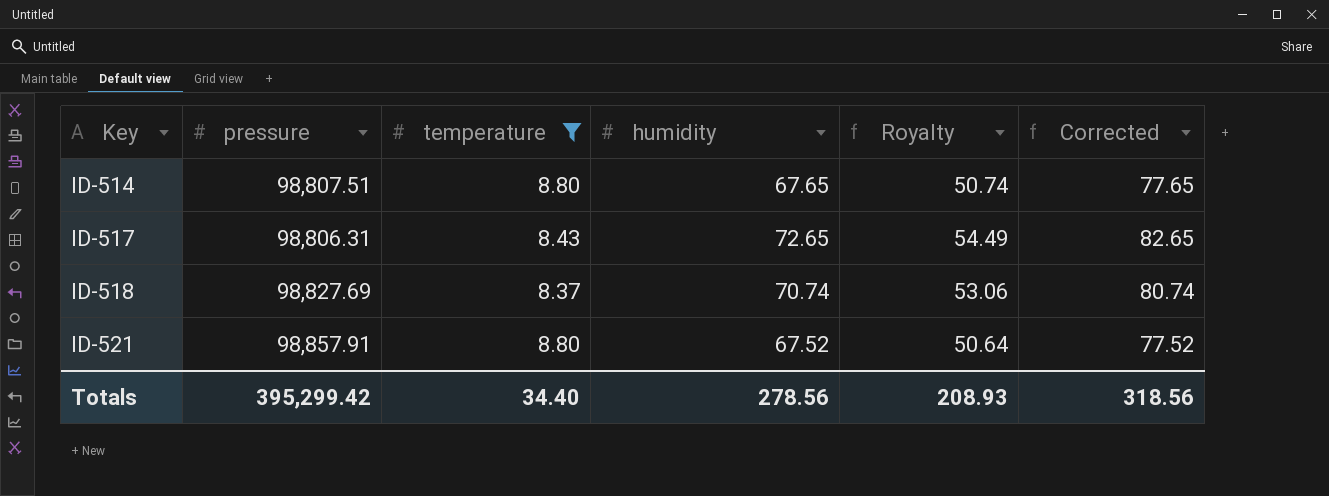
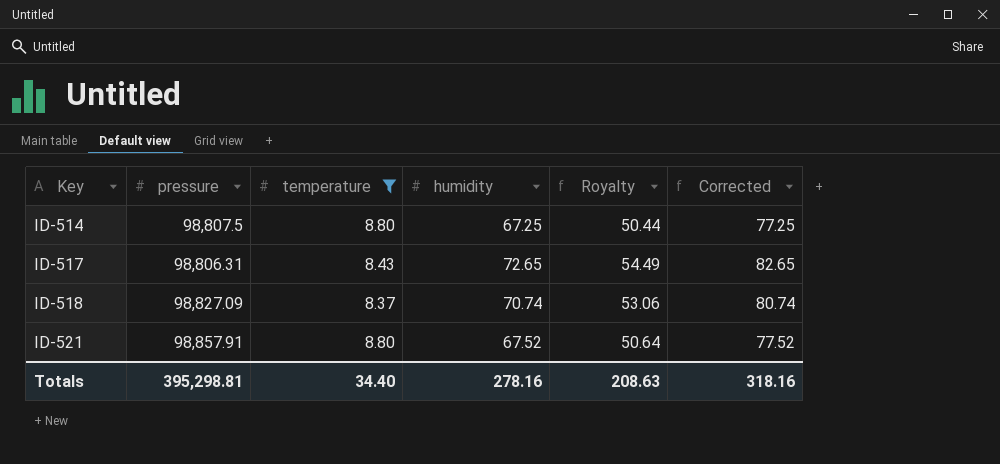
ID-514 | pressure: 98,807.51 -> 98,807.5
ID-514 | humidity: 67.65 -> 67.25
ID-514 | Royalty: 50.74 -> 50.44
ID-514 | Corrected: 77.65 -> 77.25
ID-518 | pressure: 98,827.69 -> 98,827.09
Totals | pressure: 395,299.42 -> 395,298.81
Totals | humidity: 278.56 -> 278.16
Totals | Royalty: 208.93 -> 208.63
Totals | Corrected: 318.56 -> 318.16

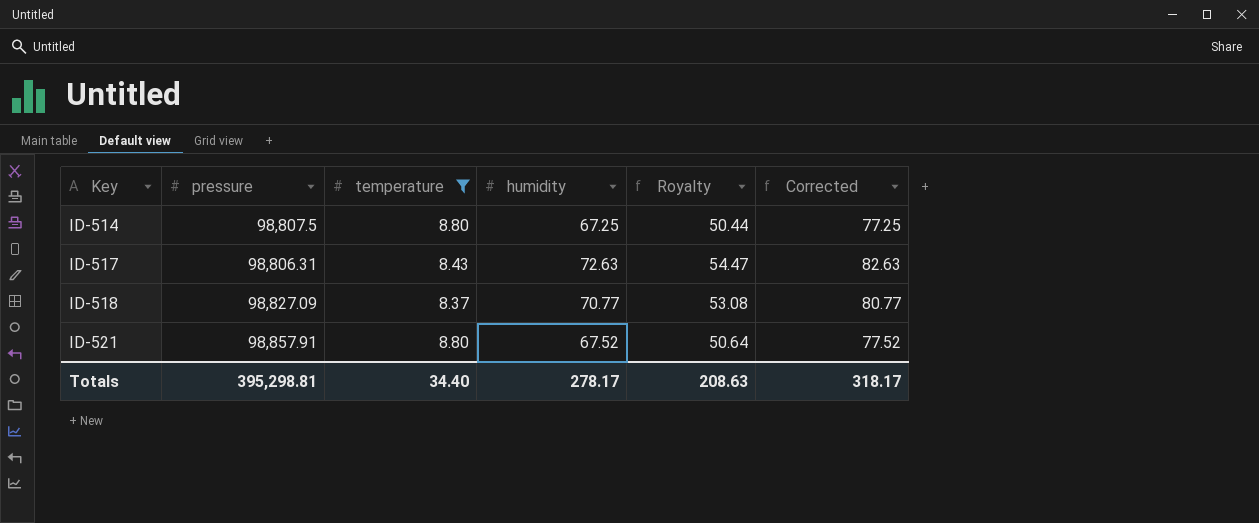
ID-517 | humidity: 72.65 -> 72.63
ID-517 | Royalty: 54.49 -> 54.47
ID-517 | Corrected: 82.65 -> 82.63
ID-518 | humidity: 70.74 -> 70.77
ID-518 | Royalty: 53.06 -> 53.08
ID-518 | Corrected: 80.74 -> 80.77
Totals | humidity: 278.16 -> 278.17
Totals | Corrected: 318.16 -> 318.17

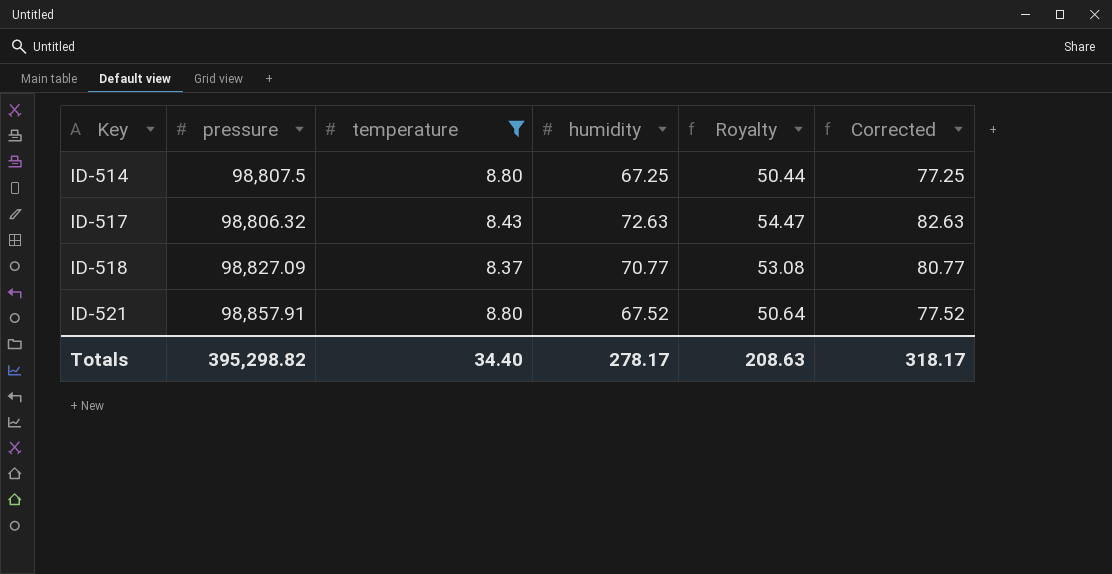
ID-517 | pressure: 98,806.31 -> 98,806.32
Totals | pressure: 395,298.81 -> 395,298.82

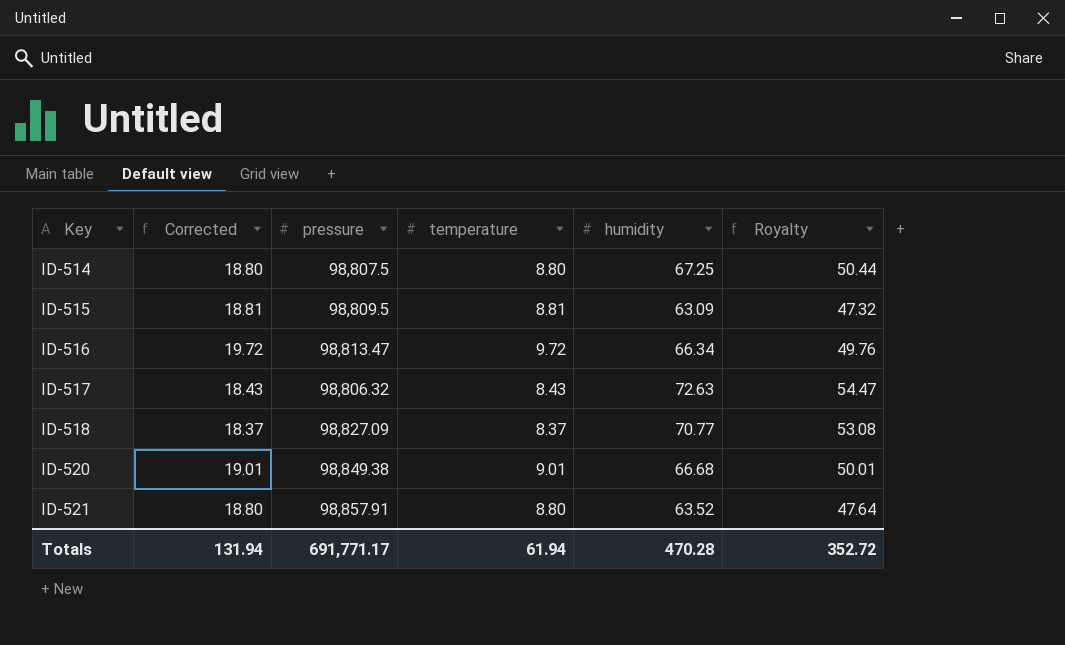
filter: temperature <= 8.80 -> none
column Corrected | formula: [humidity] + 10 -> [temperature] + 10
column Corrected | position: 6 -> 2
ID-521 | humidity: 67.52 -> 63.52
ID-521 | Royalty: 50.64 -> 47.64
Totals | Corrected: 318.17 -> 131.94
Totals | pressure: 395,298.82 -> 691,771.17
Totals | temperature: 34.40 -> 61.94
Totals | humidity: 278.17 -> 470.28
Totals | Royalty: 208.63 -> 352.72

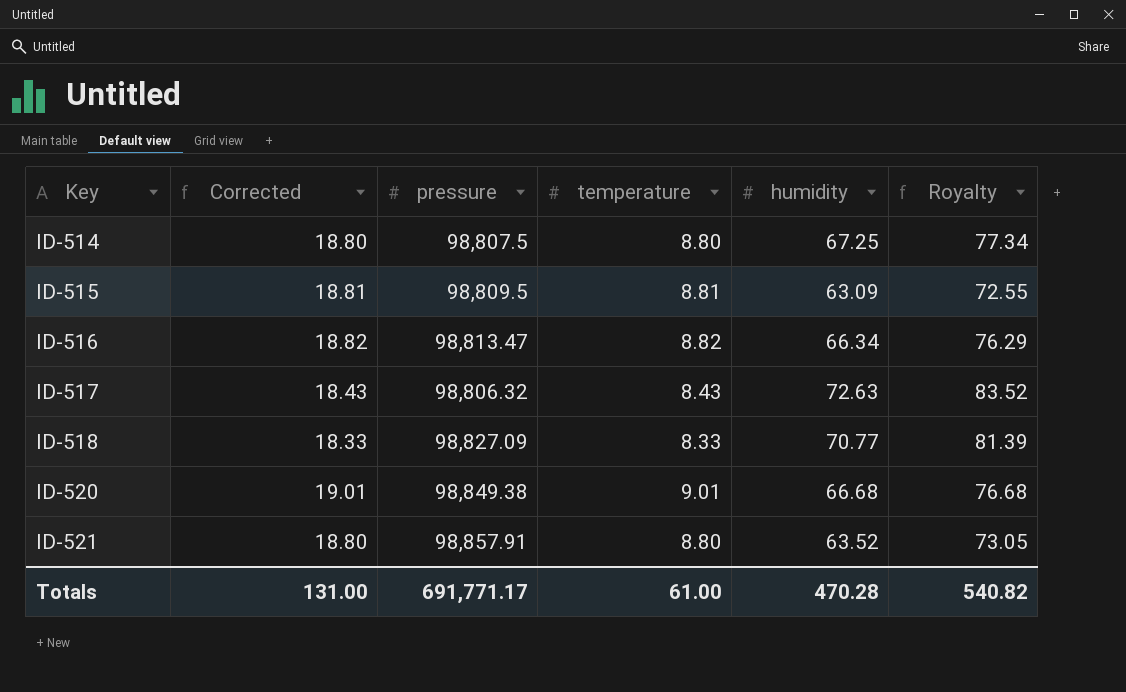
column Royalty | formula: [humidity] * 0.75 -> [humidity] * 1.15
ID-516 | Corrected: 19.72 -> 18.82
ID-516 | temperature: 9.72 -> 8.82
ID-518 | Corrected: 18.37 -> 18.33
ID-518 | temperature: 8.37 -> 8.33
Totals | Corrected: 131.94 -> 131.00
Totals | temperature: 61.94 -> 61.00
Totals | Royalty: 352.72 -> 540.82

